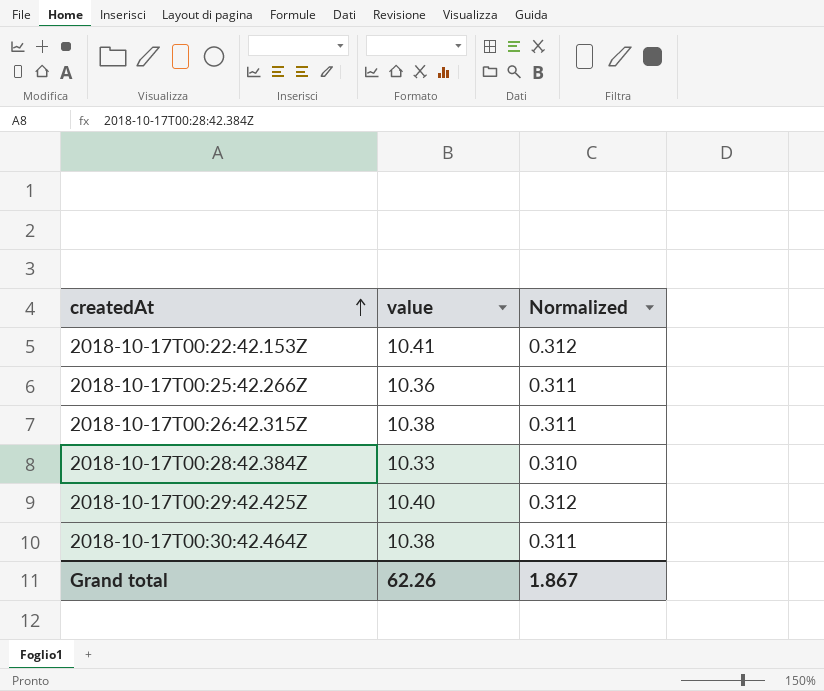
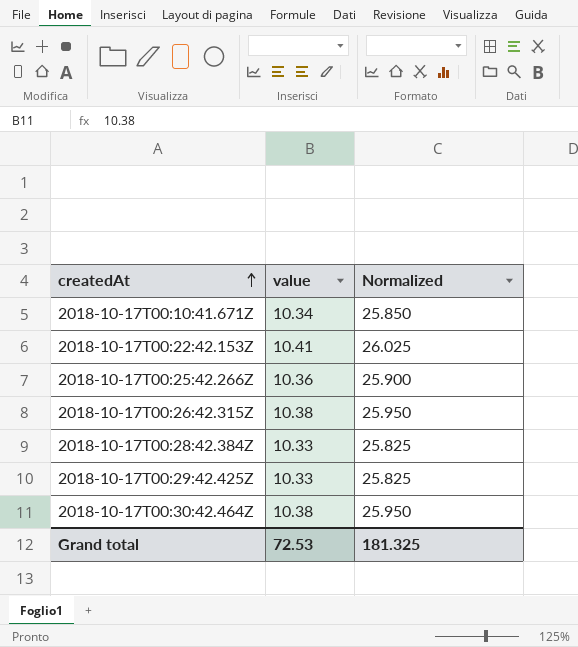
column Normalized | formula: [value] * 0.03 -> [value] * 2.5
row 2018-10-17T00:10:41.671Z: none -> 10.34 | 25.850
2018-10-17T00:29:42.425Z | value: 10.40 -> 10.33
Grand total | value: 62.26 -> 72.53
Grand total | Normalized: 1.867 -> 181.325

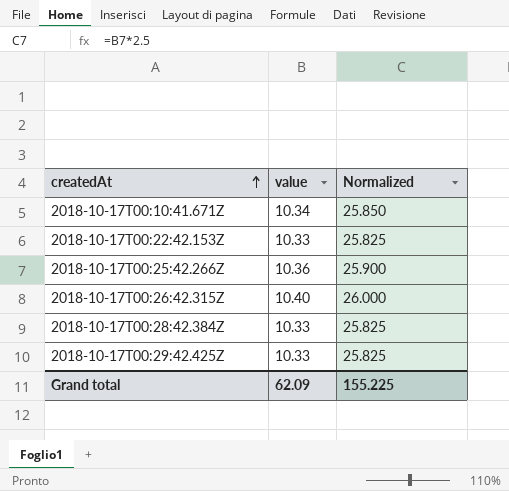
row 2018-10-17T00:30:42.464Z: 10.38 | 25.950 -> none
2018-10-17T00:22:42.153Z | value: 10.41 -> 10.33
2018-10-17T00:22:42.153Z | Normalized: 26.025 -> 25.825
2018-10-17T00:26:42.315Z | value: 10.38 -> 10.40
2018-10-17T00:26:42.315Z | Normalized: 25.950 -> 26.000
Grand total | value: 72.53 -> 62.09
Grand total | Normalized: 181.325 -> 155.225

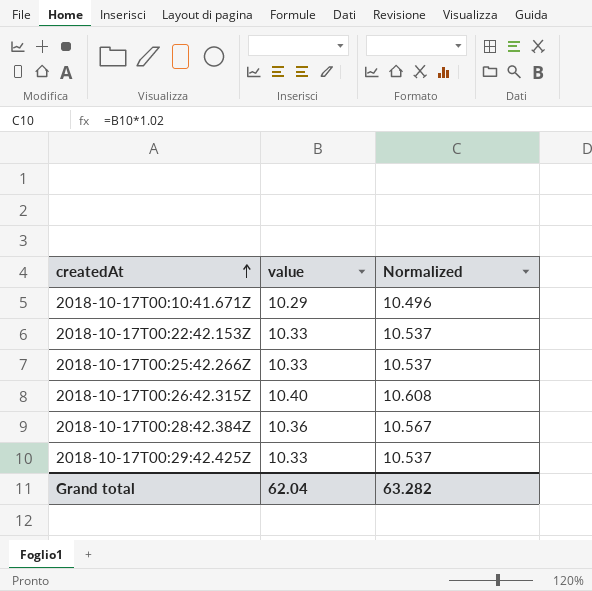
column Normalized | formula: [value] * 2.5 -> [value] * 1.02
2018-10-17T00:10:41.671Z | value: 10.34 -> 10.29
2018-10-17T00:25:42.266Z | value: 10.36 -> 10.33
2018-10-17T00:28:42.384Z | value: 10.33 -> 10.36
Grand total | value: 62.09 -> 62.04
Grand total | Normalized: 155.225 -> 63.282

